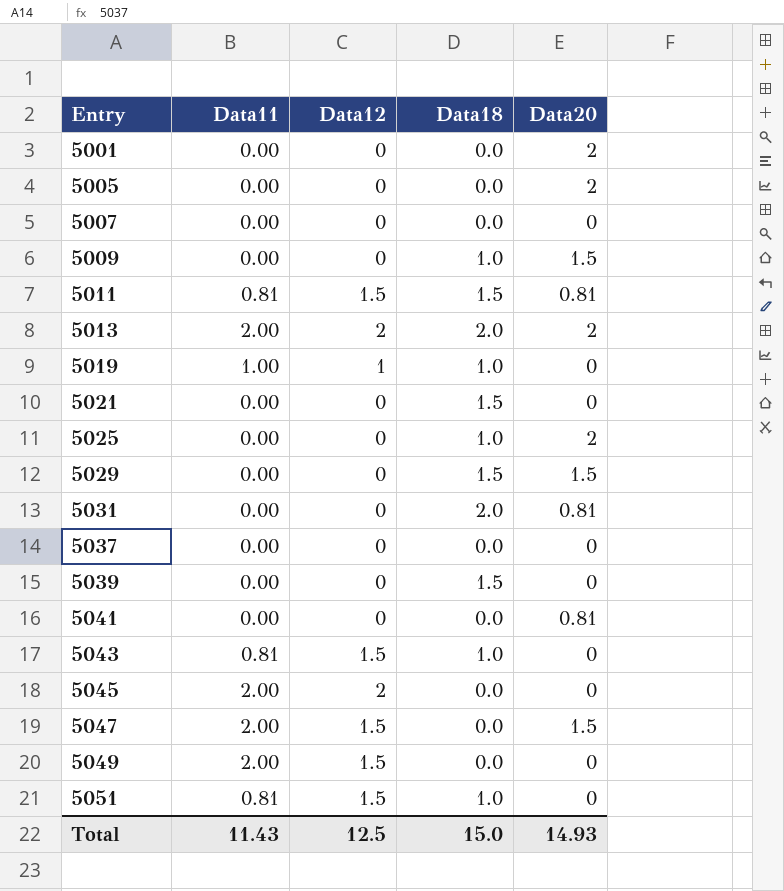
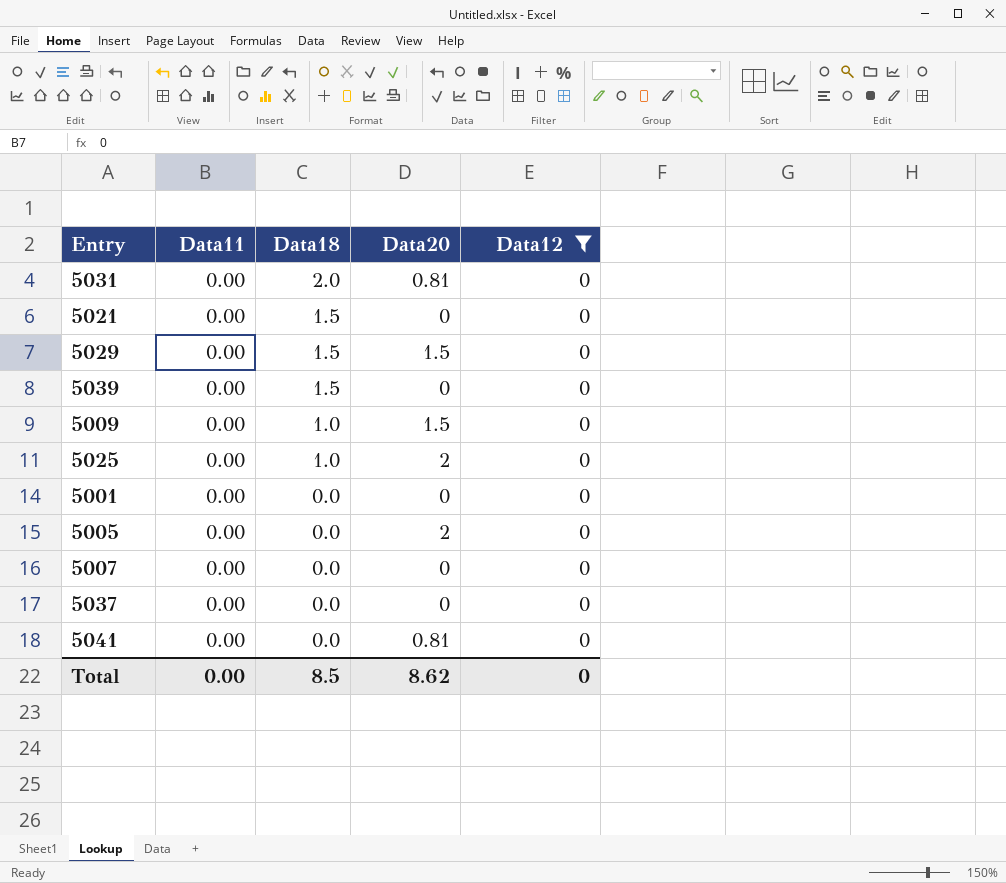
filter: none -> Data12 = 0
row order: Entry ascending -> Data18 descending
column Data12 | position: 3 -> 5
5001 | Data20: 2 -> 0
Total | Data11: 11.43 -> 0.00
Total | Data18: 15.0 -> 8.5
Total | Data20: 14.93 -> 8.62
Total | Data12: 12.5 -> 0

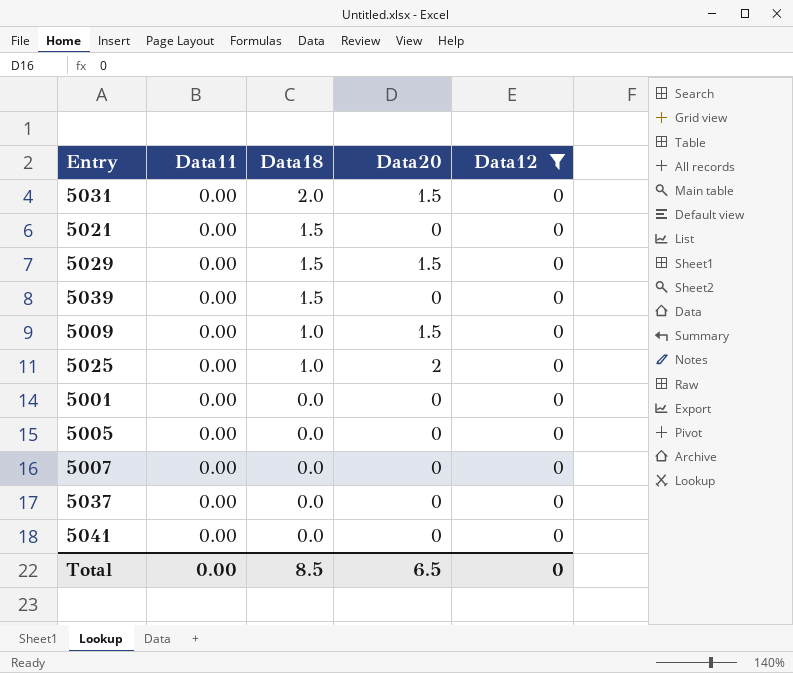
5031 | Data20: 0.81 -> 1.5
5005 | Data20: 2 -> 0
5041 | Data20: 0.81 -> 0
Total | Data20: 8.62 -> 6.5

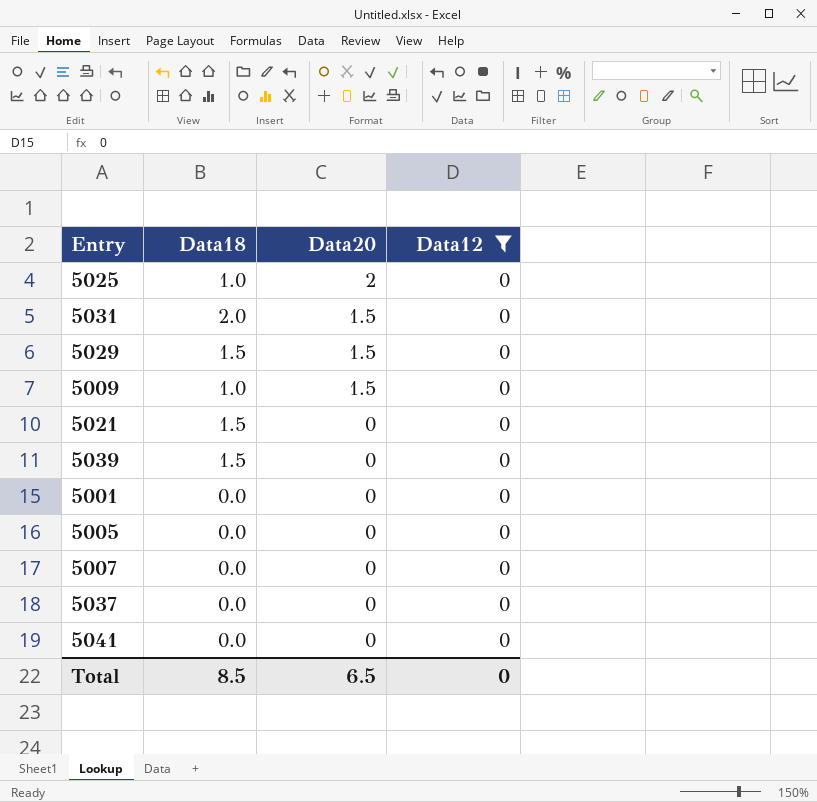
row order: Data18 descending -> Data20 descending
column Data11 | position: 2 -> none

